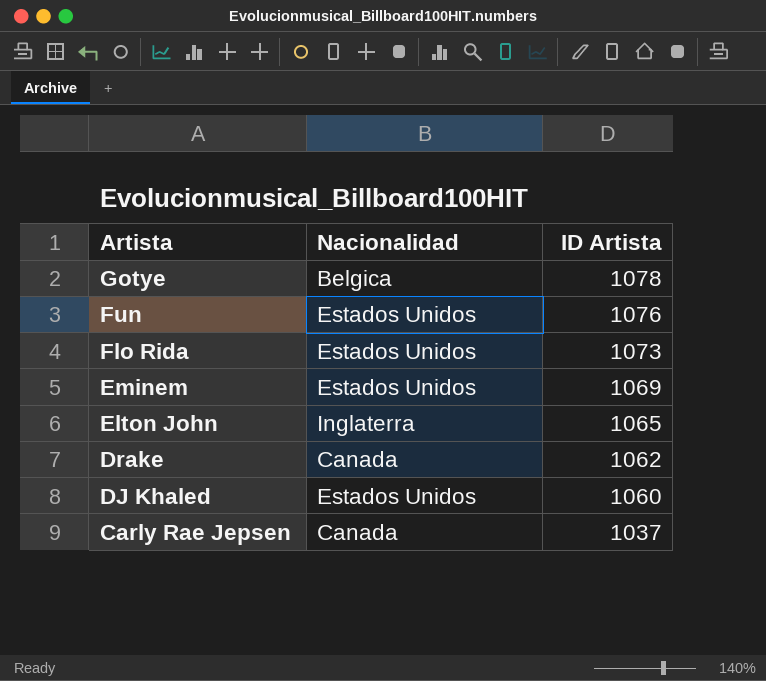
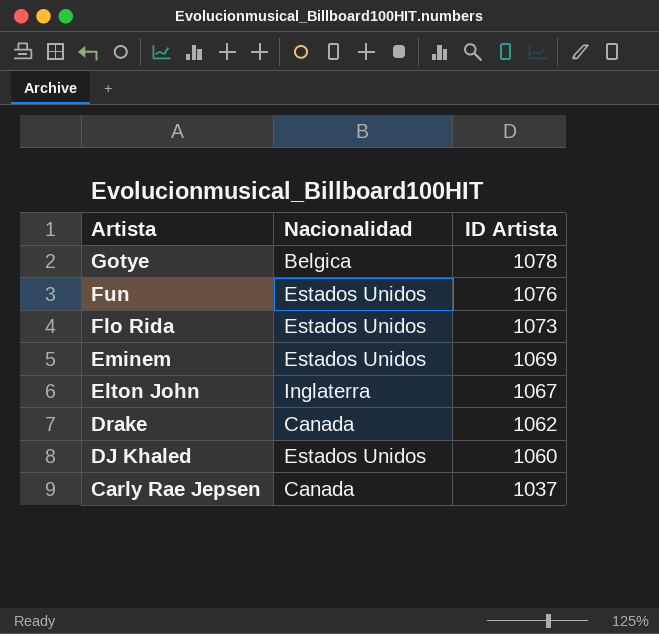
Elton John | ID Artista: 1065 -> 1067

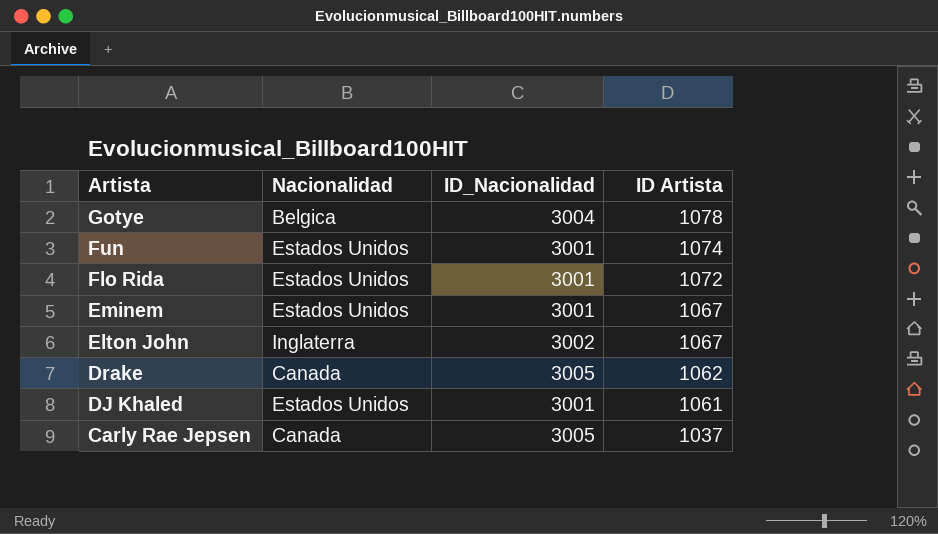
column ID_Nacionalidad | position: none -> 3
Fun | ID Artista: 1076 -> 1074
Flo Rida | ID Artista: 1073 -> 1072
Eminem | ID Artista: 1069 -> 1067
DJ Khaled | ID Artista: 1060 -> 1061

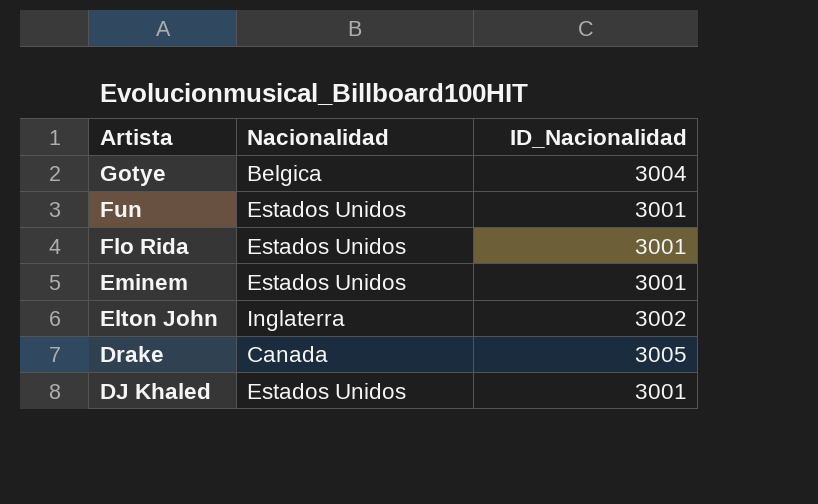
column ID Artista | position: 4 -> none
row Carly Rae Jepsen: Canada | 3005 | 1037 -> none

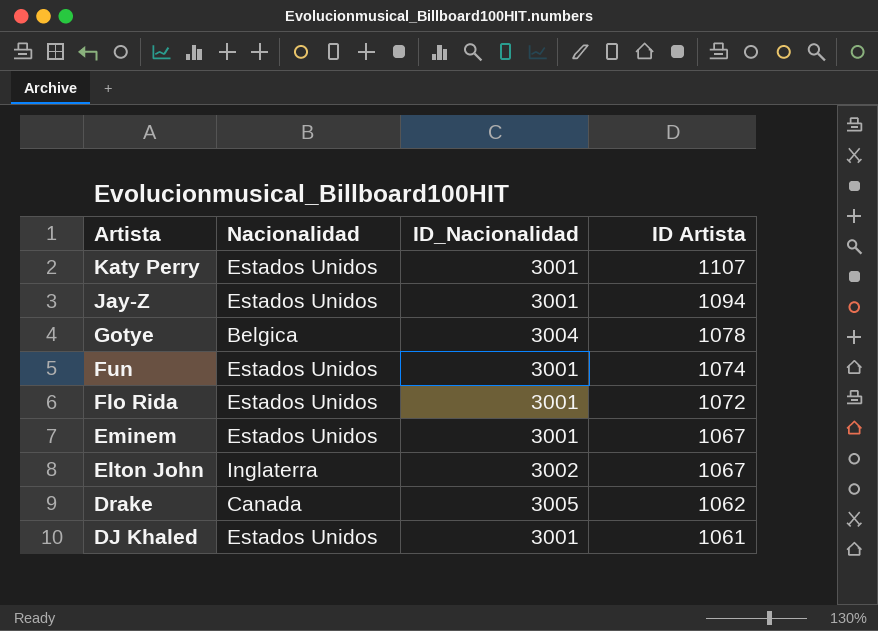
column ID Artista | position: none -> 4
row Katy Perry: none -> Estados Unidos | 3001 | 1107
row Jay-Z: none -> Estados Unidos | 3001 | 1094

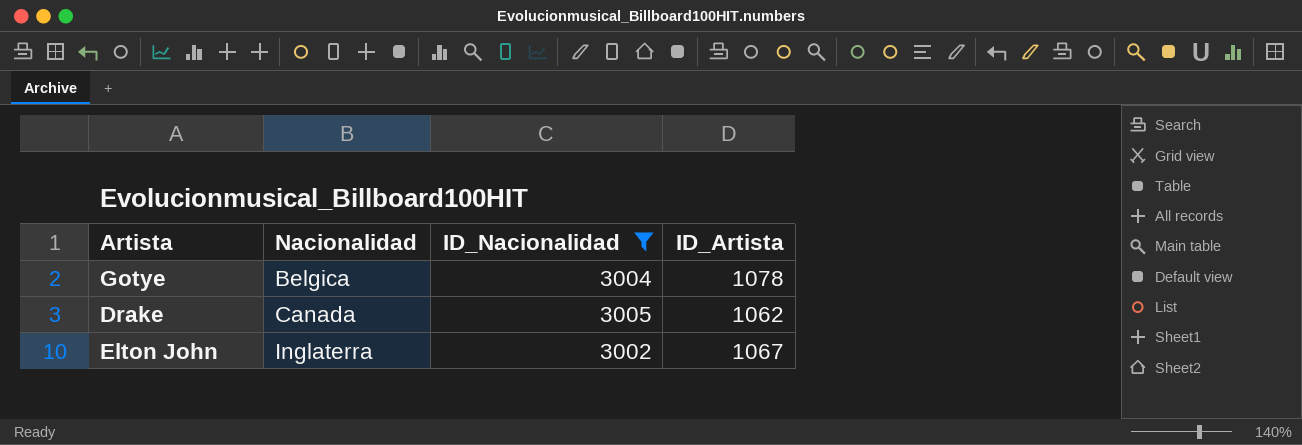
filter: none -> ID_Nacionalidad != 3001
row order: Artista descending -> Nacionalidad ascending
column name: ID Artista -> ID_Artista

